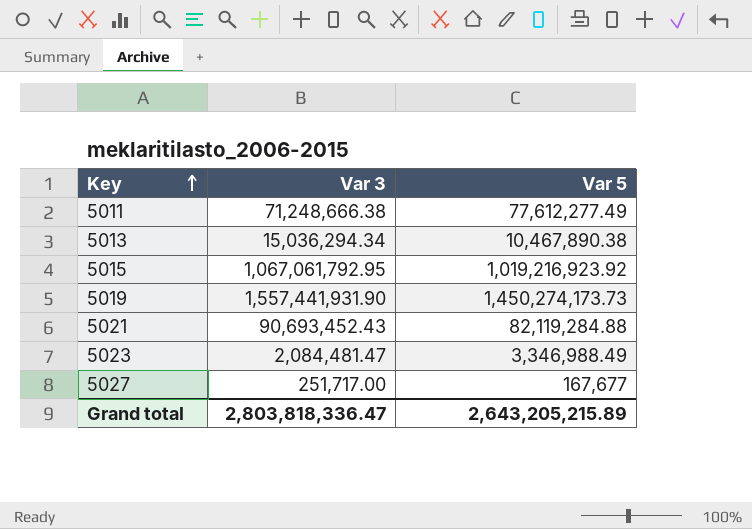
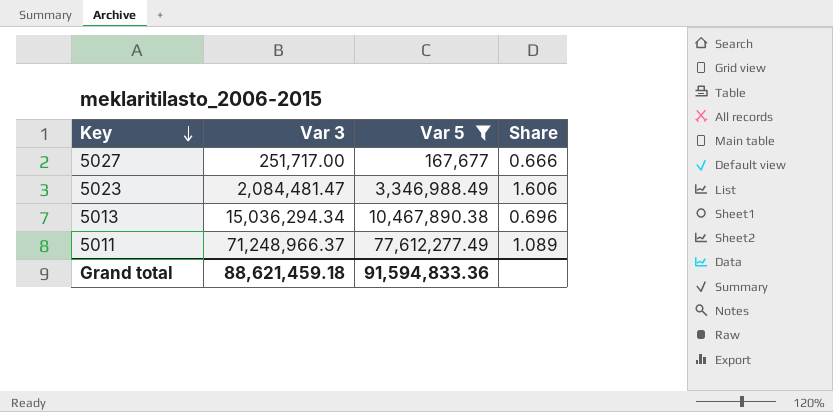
filter: none -> Var 5 <= 77,612,277.49
row order: Key ascending -> Key descending
column Share | formula: none -> [Var 5] / [Var 3]
5011 | Var 3: 71,248,666.38 -> 71,248,966.37
Grand total | Var 3: 2,803,818,336.47 -> 88,621,459.18
Grand total | Var 5: 2,643,205,215.89 -> 91,594,833.36

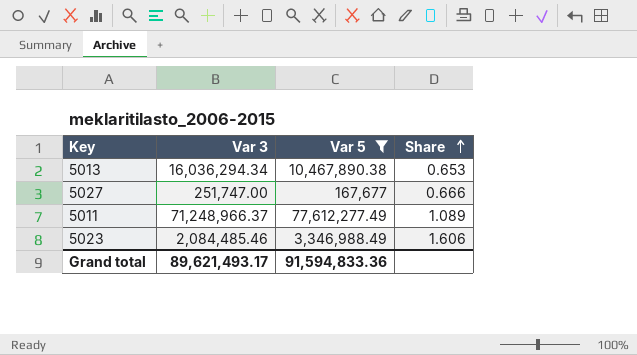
row order: Key descending -> Share ascending
5013 | Var 3: 15,036,294.34 -> 16,036,294.34
5013 | Share: 0.696 -> 0.653
5027 | Var 3: 251,717.00 -> 251,747.00
5023 | Var 3: 2,084,481.47 -> 2,084,485.46
Grand total | Var 3: 88,621,459.18 -> 89,621,493.17

